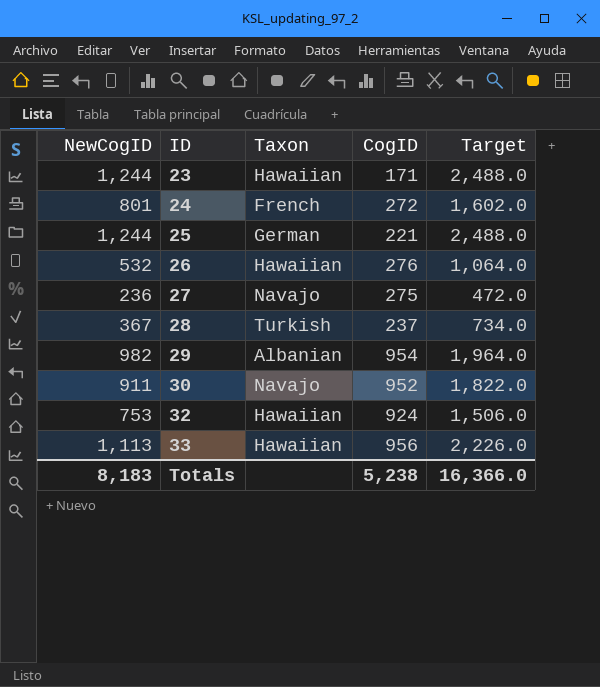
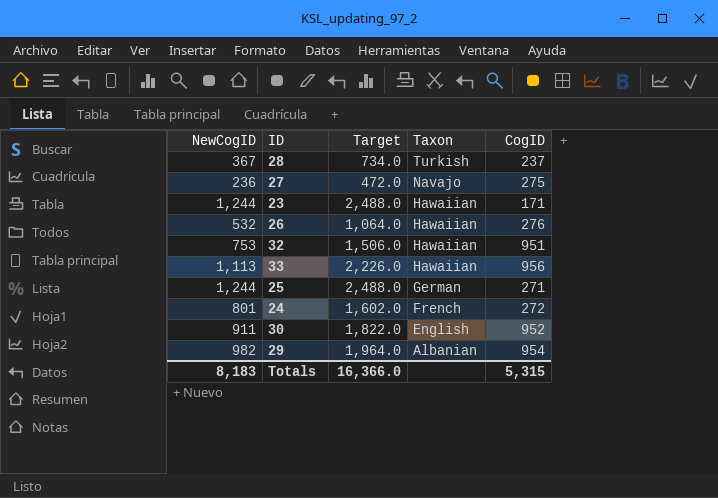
row order: ID ascending -> Taxon descending
column Target | position: 5 -> 3
32 | CogID: 924 -> 951
25 | CogID: 221 -> 271
30 | Taxon: Navajo -> English
Totals | CogID: 5,238 -> 5,315

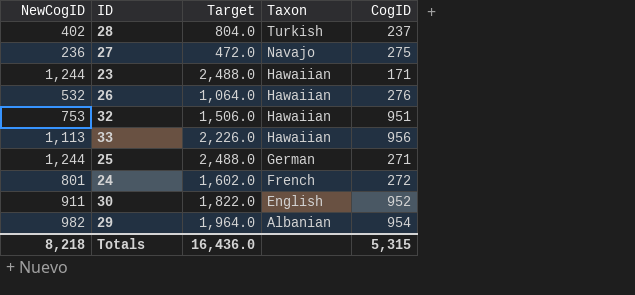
28 | NewCogID: 367 -> 402
28 | Target: 734.0 -> 804.0
Totals | NewCogID: 8,183 -> 8,218
Totals | Target: 16,366.0 -> 16,436.0

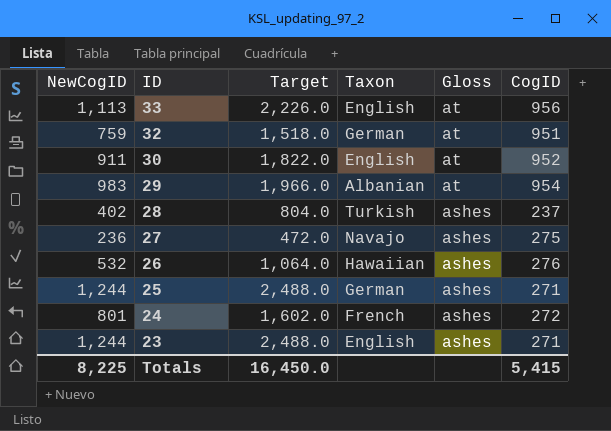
row order: Taxon descending -> ID descending
column Gloss | position: none -> 5
33 | Taxon: Hawaiian -> English
32 | NewCogID: 753 -> 759
32 | Target: 1,506.0 -> 1,518.0
32 | Taxon: Hawaiian -> German
29 | NewCogID: 982 -> 983
29 | Target: 1,964.0 -> 1,966.0
23 | Taxon: Hawaiian -> English
23 | CogID: 171 -> 271
Totals | NewCogID: 8,218 -> 8,225
Totals | Target: 16,436.0 -> 16,450.0
Totals | CogID: 5,315 -> 5,415

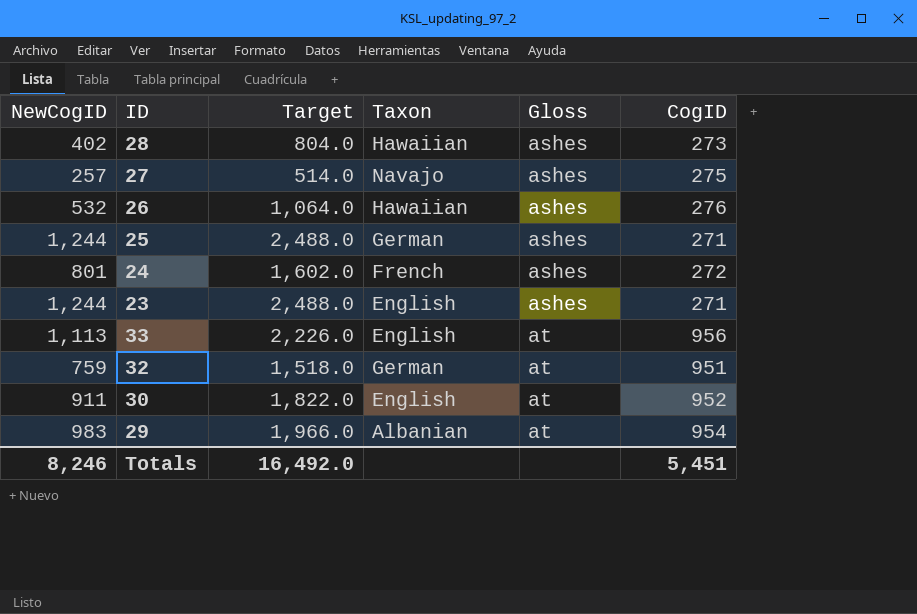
row order: ID descending -> Gloss ascending
28 | Taxon: Turkish -> Hawaiian
28 | CogID: 237 -> 273
27 | NewCogID: 236 -> 257
27 | Target: 472.0 -> 514.0
Totals | NewCogID: 8,225 -> 8,246
Totals | Target: 16,450.0 -> 16,492.0
Totals | CogID: 5,415 -> 5,451

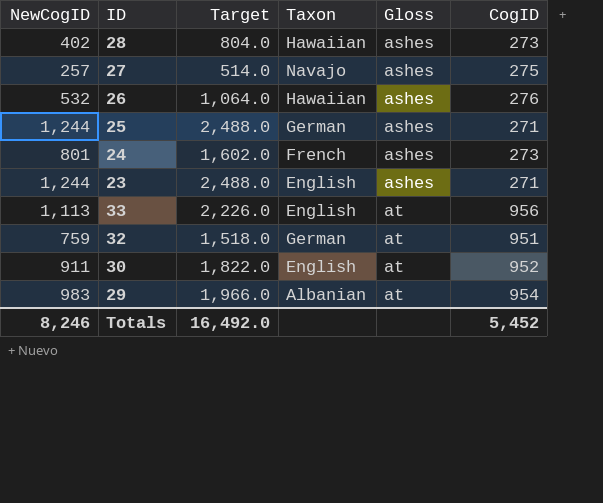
24 | CogID: 272 -> 273
Totals | CogID: 5,451 -> 5,452

